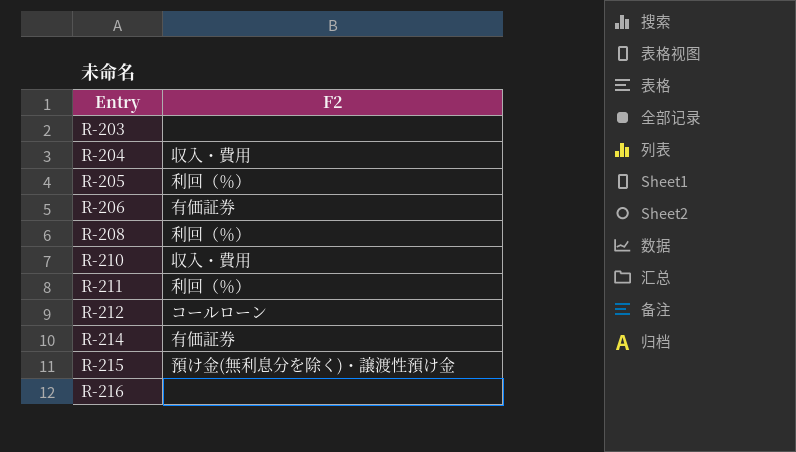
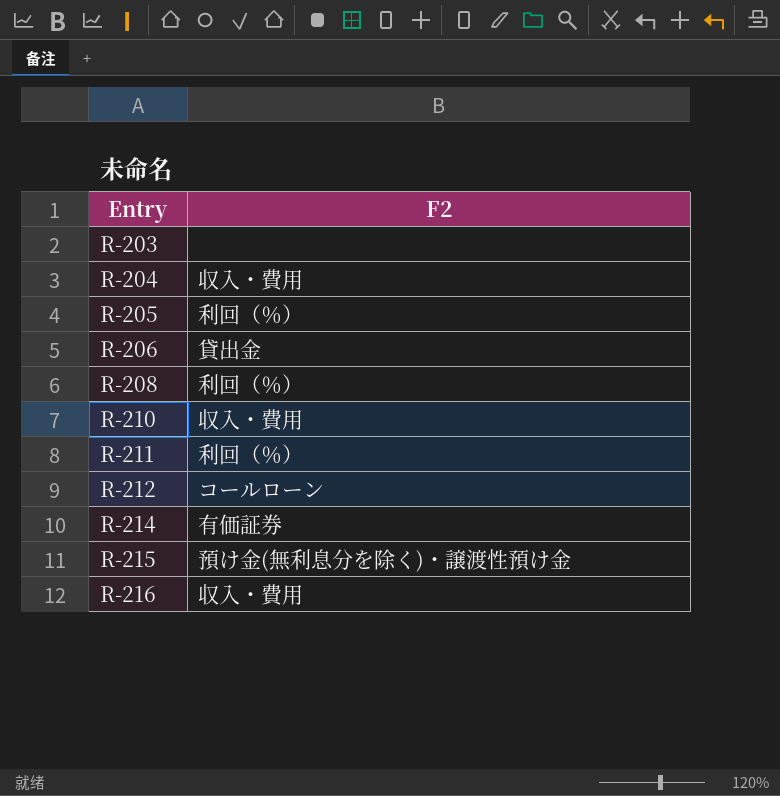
R-206 | F2: 有価証券 -> 貸出金
R-216 | F2: none -> 収入・費用

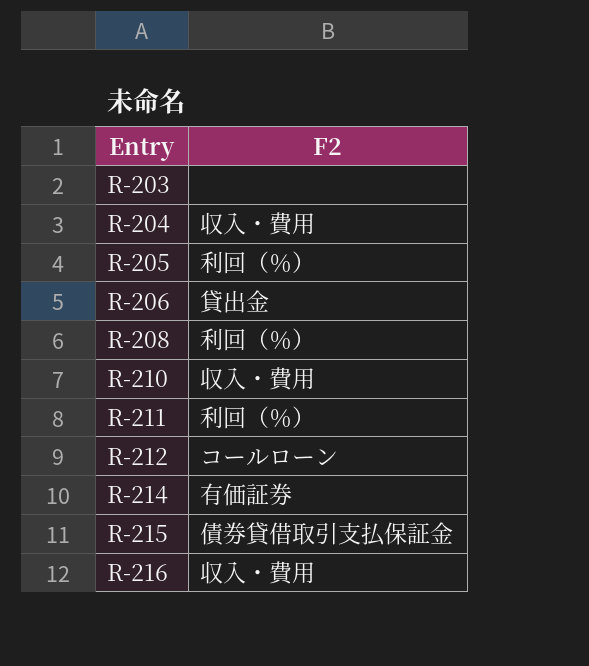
R-215 | F2: 預け金(無利息分を除く)・譲渡性預け金 -> 債券貸借取引支払保証金

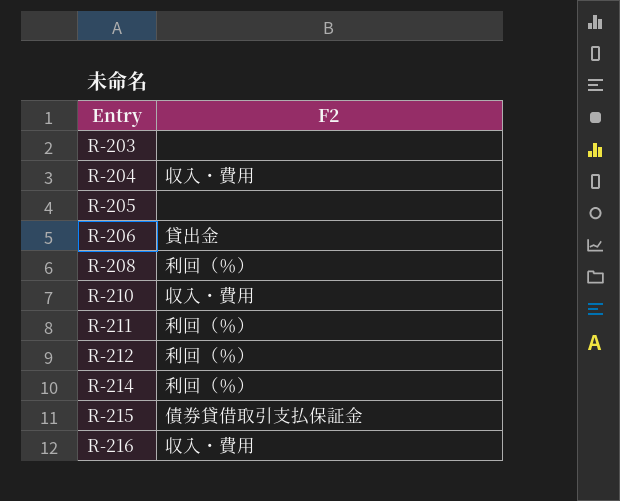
R-205 | F2: 利回（％） -> none
R-212 | F2: コールローン -> 利回（％）
R-214 | F2: 有価証券 -> 利回（％）

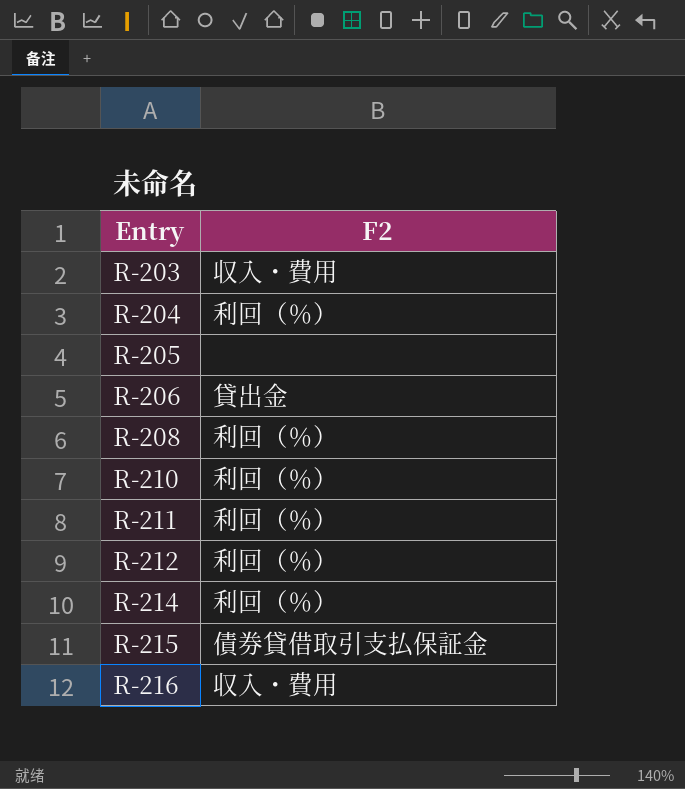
R-203 | F2: none -> 収入・費用
R-204 | F2: 収入・費用 -> 利回（％）
R-210 | F2: 収入・費用 -> 利回（％）

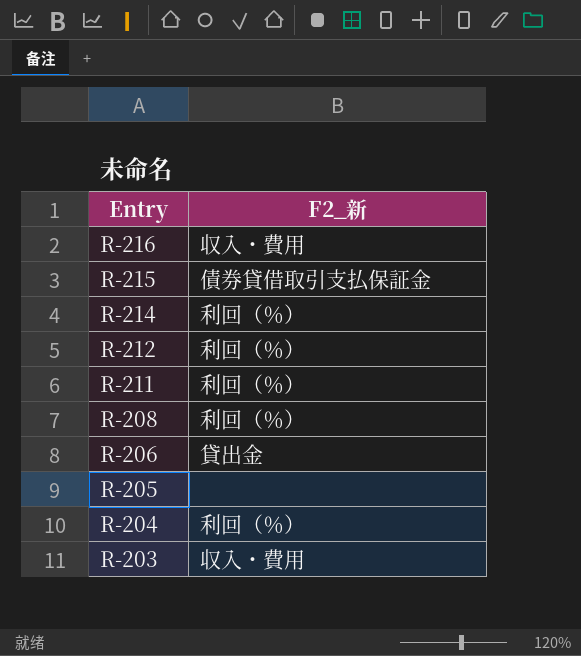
row order: Entry ascending -> Entry descending
column name: F2 -> F2_新
row R-210: 利回（％） -> none

